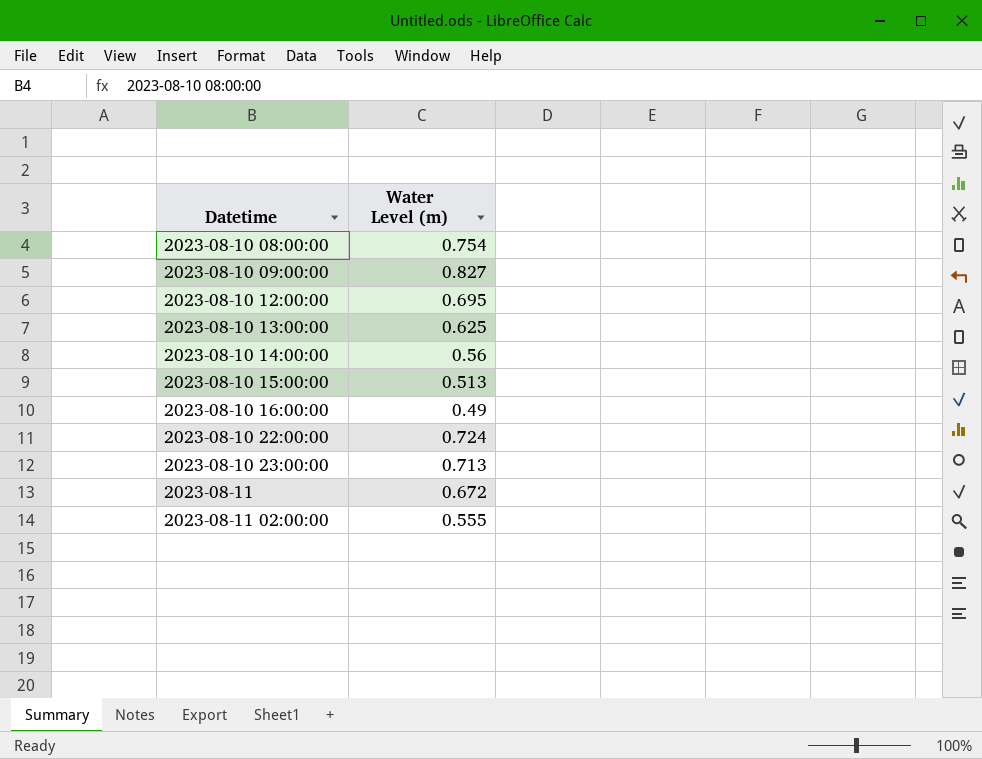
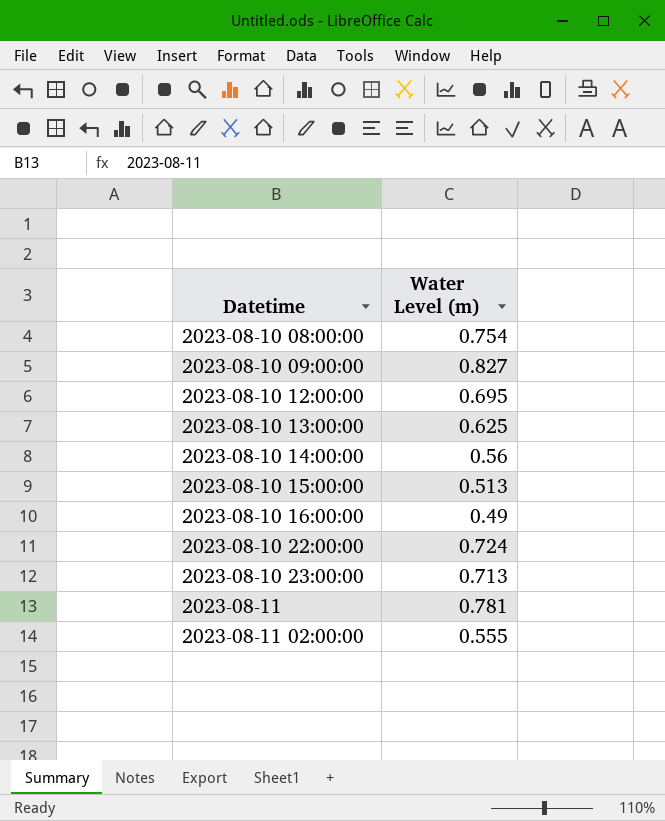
2023-08-11 | Water Level (m): 0.672 -> 0.781

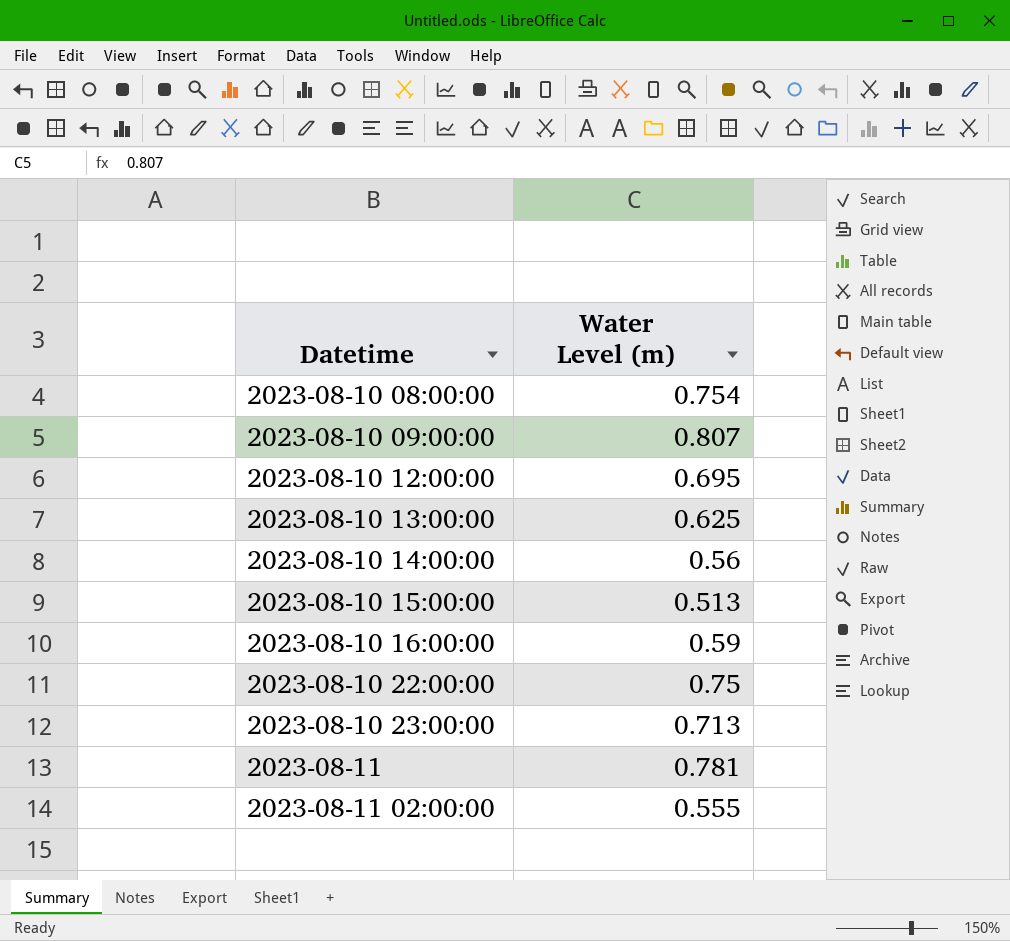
2023-08-10 09:00:00 | Water Level (m): 0.827 -> 0.807
2023-08-10 16:00:00 | Water Level (m): 0.49 -> 0.59
2023-08-10 22:00:00 | Water Level (m): 0.724 -> 0.75

